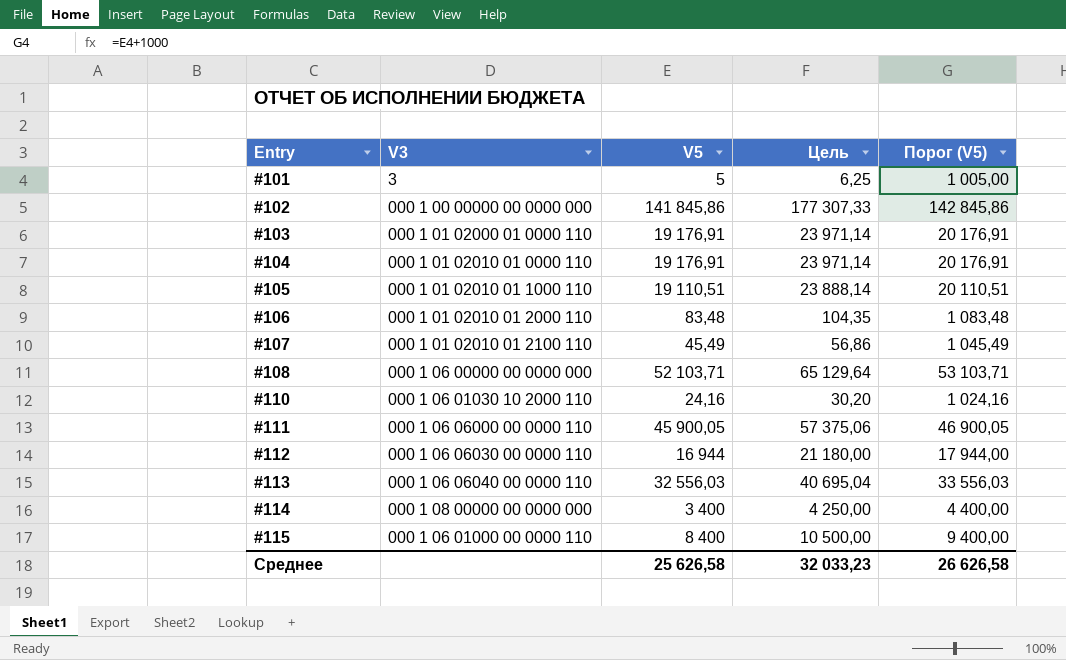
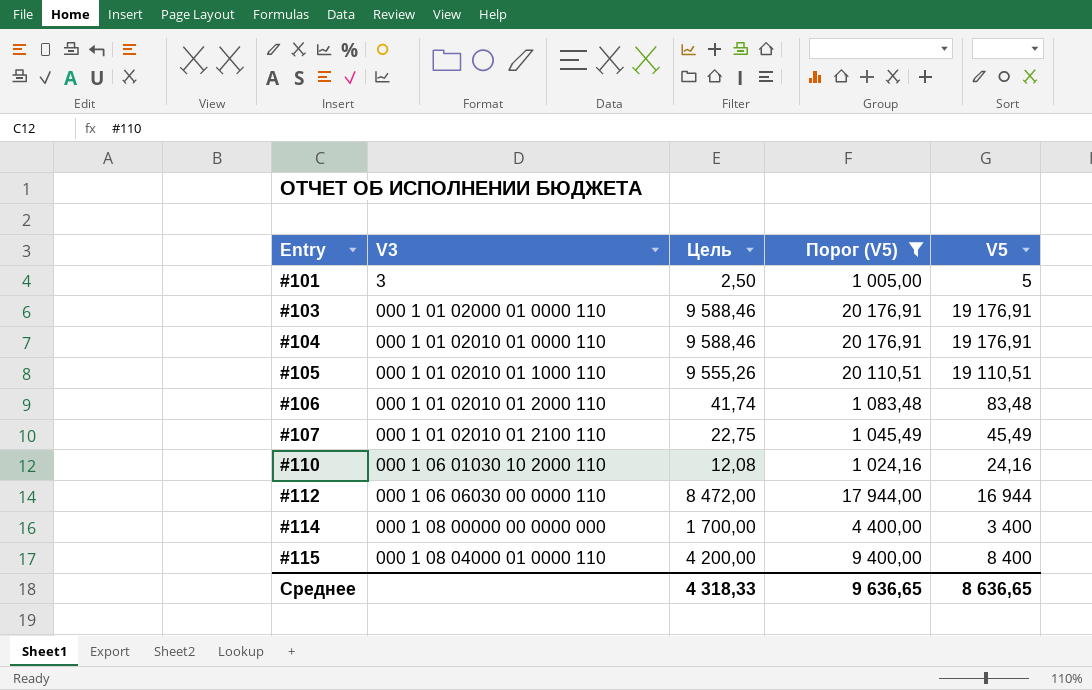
filter: none -> Порог (V5) <= 20 176,91
column Цель | formula: [V5] * 1,25 -> [V5] * 0,5
column V5 | position: 3 -> 5
#115 | V3: 000 1 06 01000 00 0000 110 -> 000 1 08 04000 01 0000 110
Среднее | Цель: 32 033,23 -> 4 318,33
Среднее | Порог (V5): 26 626,58 -> 9 636,65
Среднее | V5: 25 626,58 -> 8 636,65

